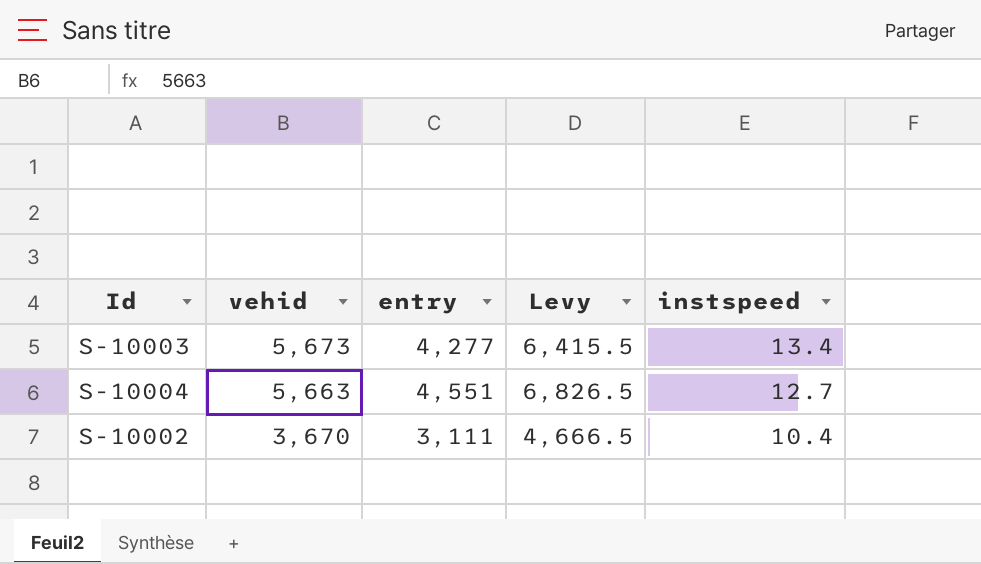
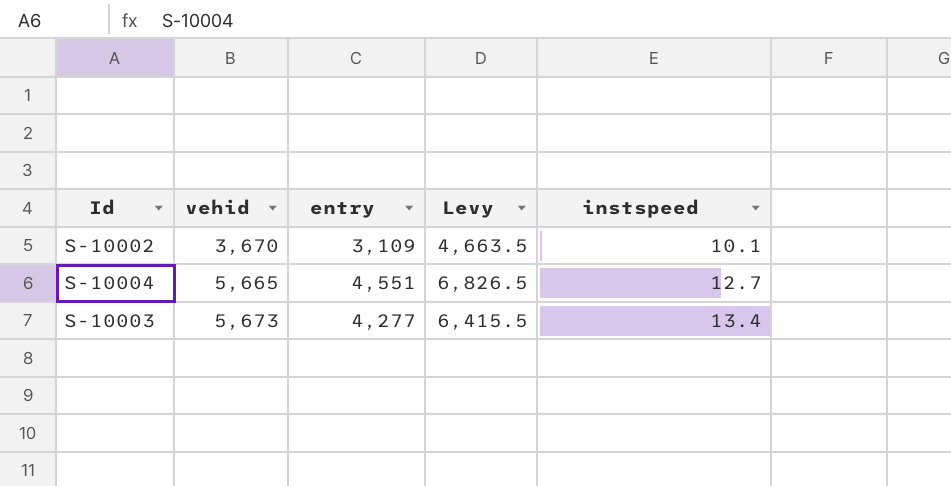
row order: vehid descending -> vehid ascending
S-10002 | entry: 3,111 -> 3,109
S-10002 | Levy: 4,666.5 -> 4,663.5
S-10002 | instspeed: 10.4 -> 10.1
S-10004 | vehid: 5,663 -> 5,665

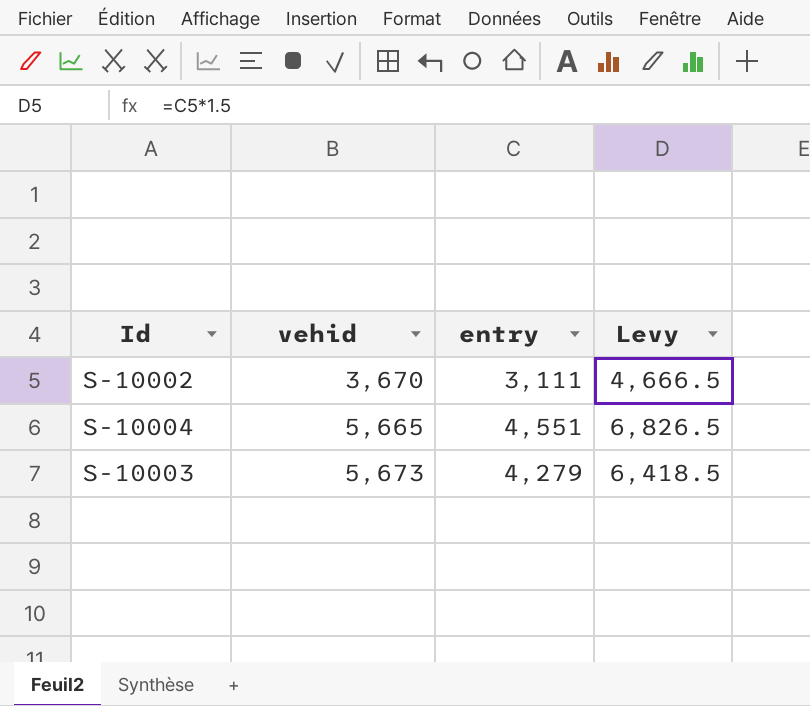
column instspeed | position: 5 -> none
S-10002 | entry: 3,109 -> 3,111
S-10002 | Levy: 4,663.5 -> 4,666.5
S-10003 | entry: 4,277 -> 4,279
S-10003 | Levy: 6,415.5 -> 6,418.5

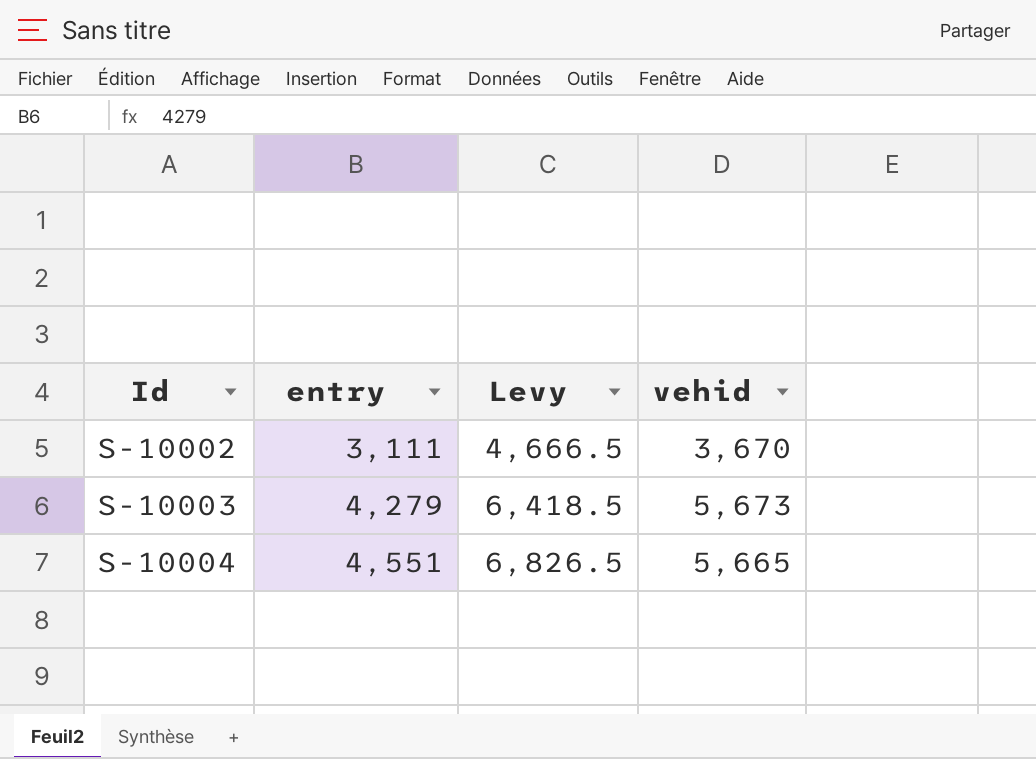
row order: vehid ascending -> Id ascending
column vehid | position: 2 -> 4

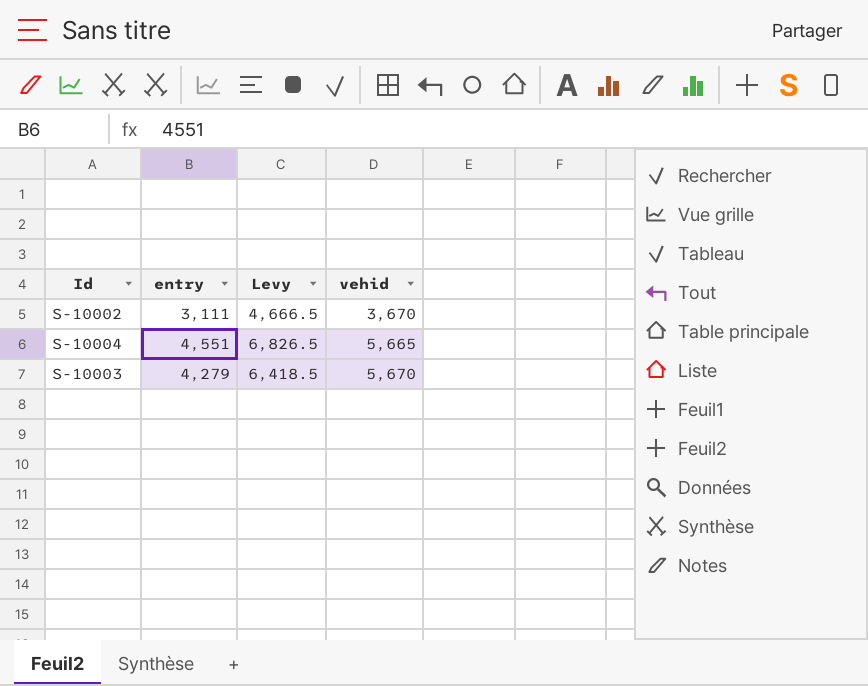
row order: Id ascending -> vehid ascending
S-10003 | vehid: 5,673 -> 5,670

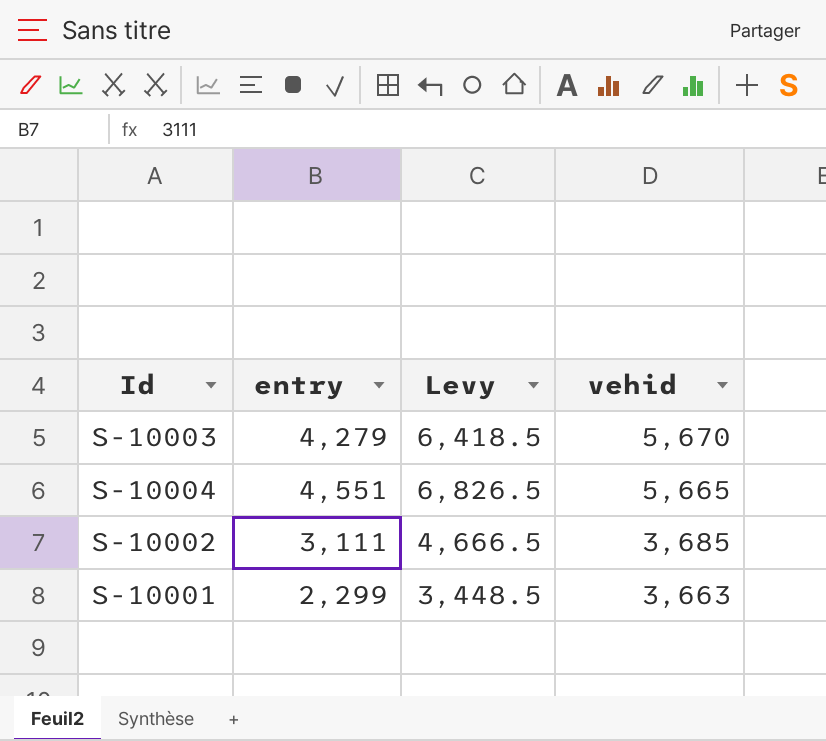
row order: vehid ascending -> vehid descending
S-10002 | vehid: 3,670 -> 3,685
row S-10001: none -> 2,299 | 3,448.5 | 3,663

